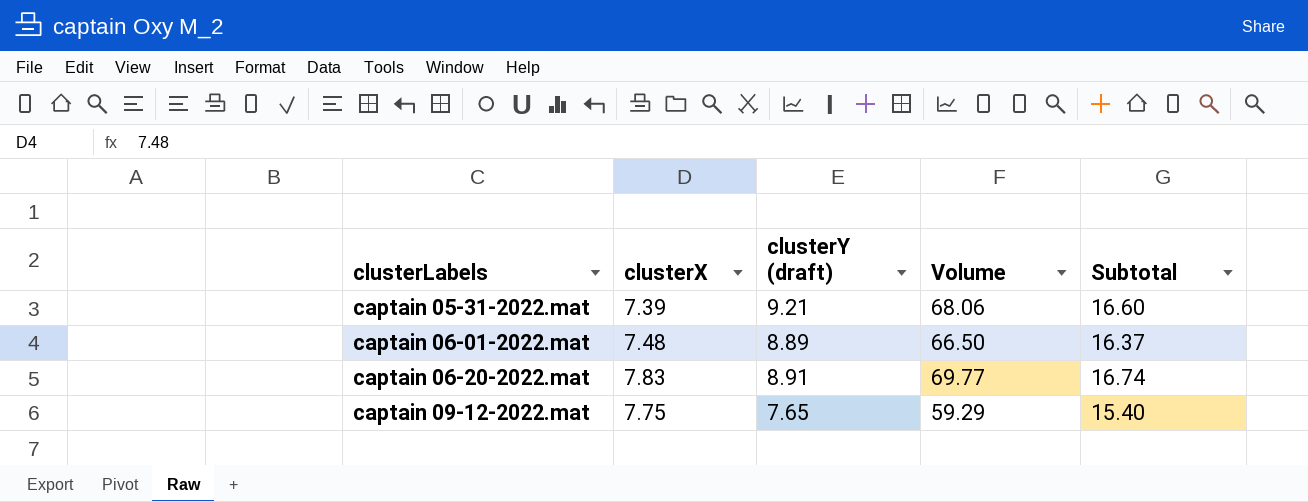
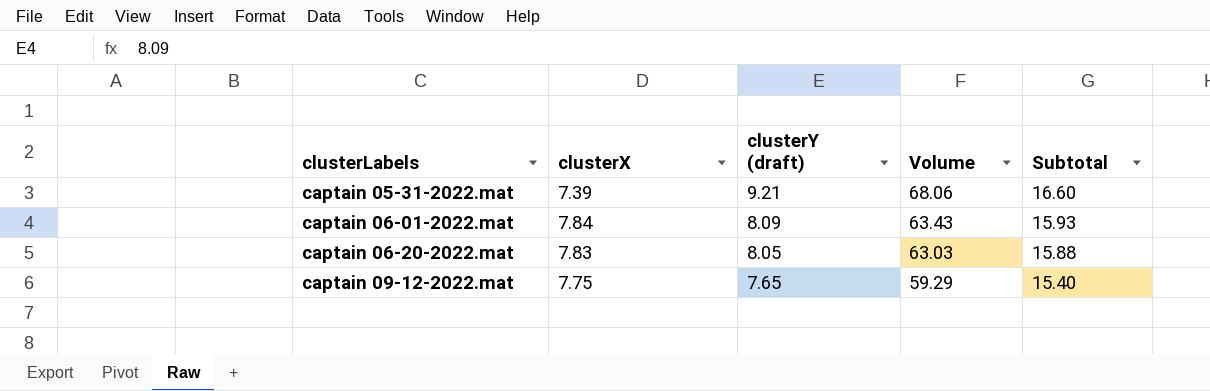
captain 06-01-2022.mat | clusterX: 7.48 -> 7.84
captain 06-01-2022.mat | clusterY (draft): 8.89 -> 8.09
captain 06-01-2022.mat | Volume: 66.50 -> 63.43
captain 06-01-2022.mat | Subtotal: 16.37 -> 15.93
captain 06-20-2022.mat | clusterY (draft): 8.91 -> 8.05
captain 06-20-2022.mat | Volume: 69.77 -> 63.03
captain 06-20-2022.mat | Subtotal: 16.74 -> 15.88

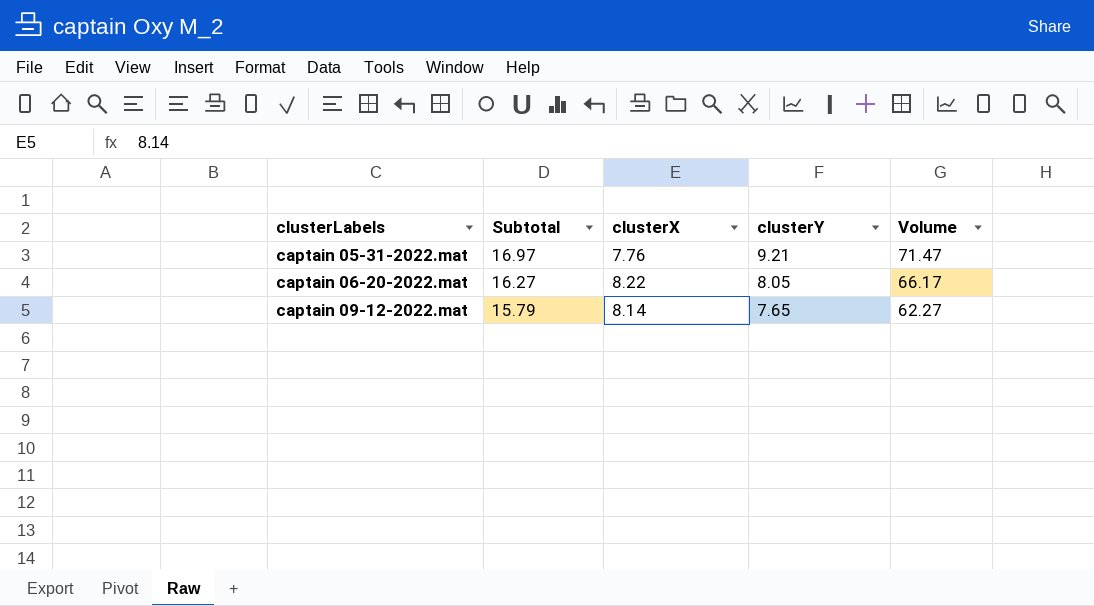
column Subtotal | position: 5 -> 2
column name: clusterY (draft) -> clusterY
row captain 06-01-2022.mat: 7.84 | 8.09 | 63.43 | 15.93 -> none
captain 05-31-2022.mat | Subtotal: 16.60 -> 16.97
captain 05-31-2022.mat | clusterX: 7.39 -> 7.76
captain 05-31-2022.mat | Volume: 68.06 -> 71.47
captain 06-20-2022.mat | Subtotal: 15.88 -> 16.27
captain 06-20-2022.mat | clusterX: 7.83 -> 8.22
captain 06-20-2022.mat | Volume: 63.03 -> 66.17
captain 09-12-2022.mat | Subtotal: 15.40 -> 15.79
captain 09-12-2022.mat | clusterX: 7.75 -> 8.14
captain 09-12-2022.mat | Volume: 59.29 -> 62.27

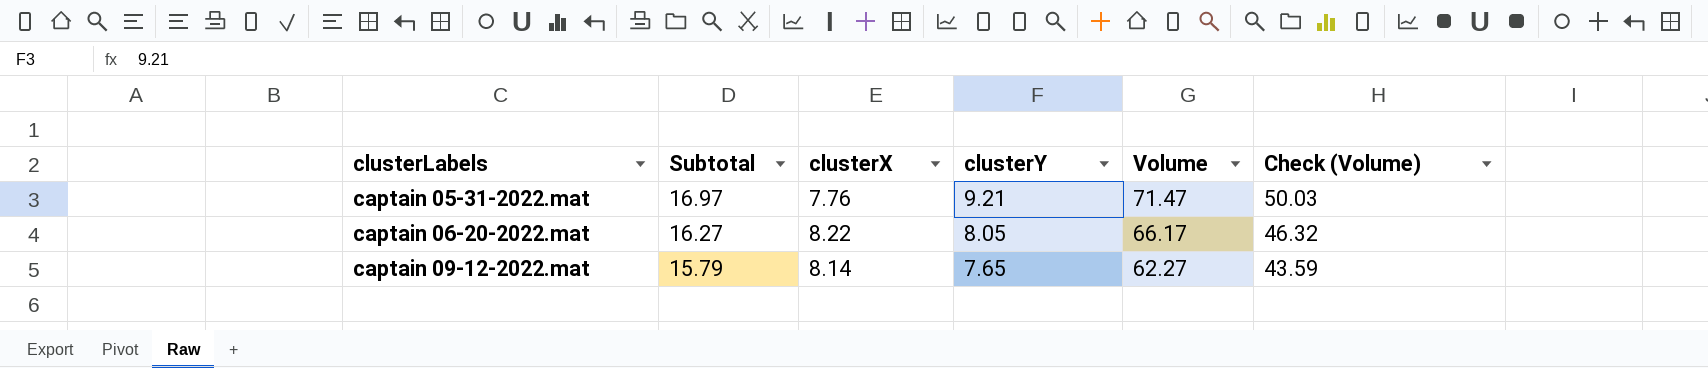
column Check (Volume) | formula: none -> [Volume] * 0.7

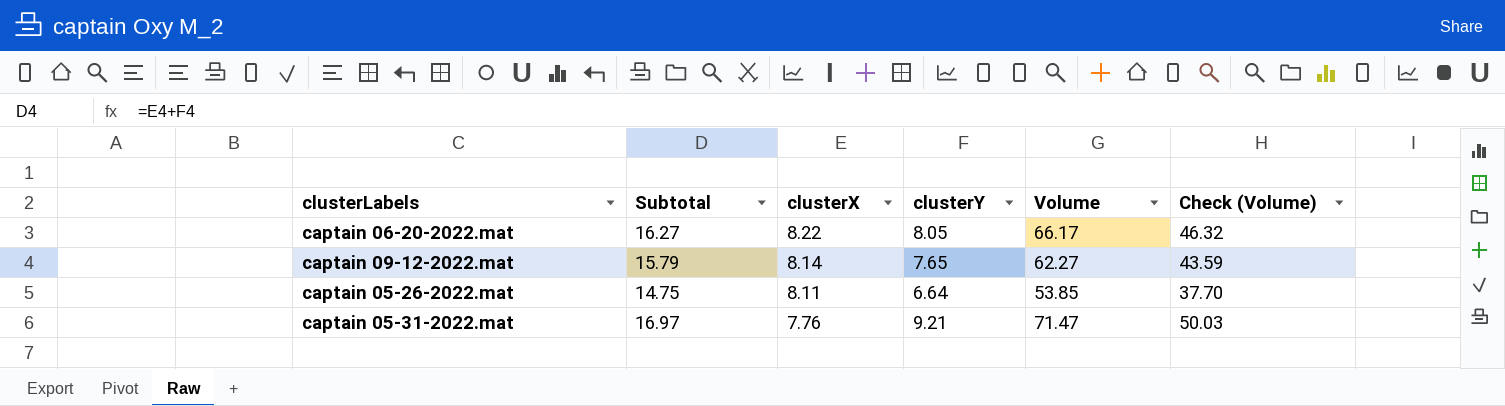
row order: clusterLabels ascending -> clusterX descending
row captain 05-26-2022.mat: none -> 14.75 | 8.11 | 6.64 | 53.85 | 37.70

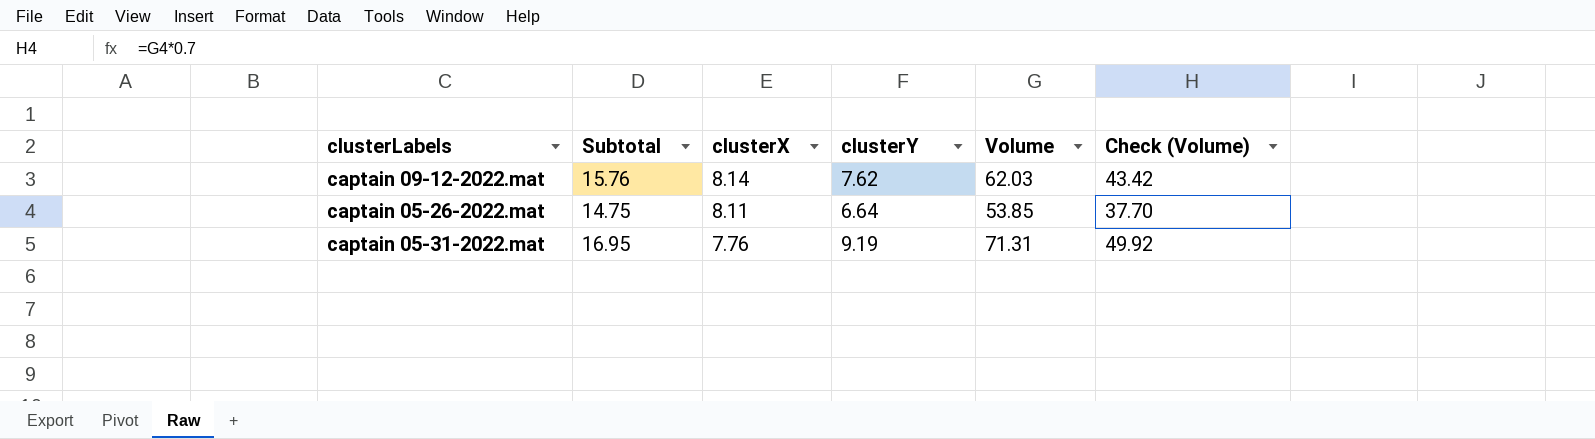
row captain 06-20-2022.mat: 16.27 | 8.22 | 8.05 | 66.17 | 46.32 -> none
captain 09-12-2022.mat | Subtotal: 15.79 -> 15.76
captain 09-12-2022.mat | clusterY: 7.65 -> 7.62
captain 09-12-2022.mat | Volume: 62.27 -> 62.03
captain 09-12-2022.mat | Check (Volume): 43.59 -> 43.42
captain 05-31-2022.mat | Subtotal: 16.97 -> 16.95
captain 05-31-2022.mat | clusterY: 9.21 -> 9.19
captain 05-31-2022.mat | Volume: 71.47 -> 71.31
captain 05-31-2022.mat | Check (Volume): 50.03 -> 49.92

